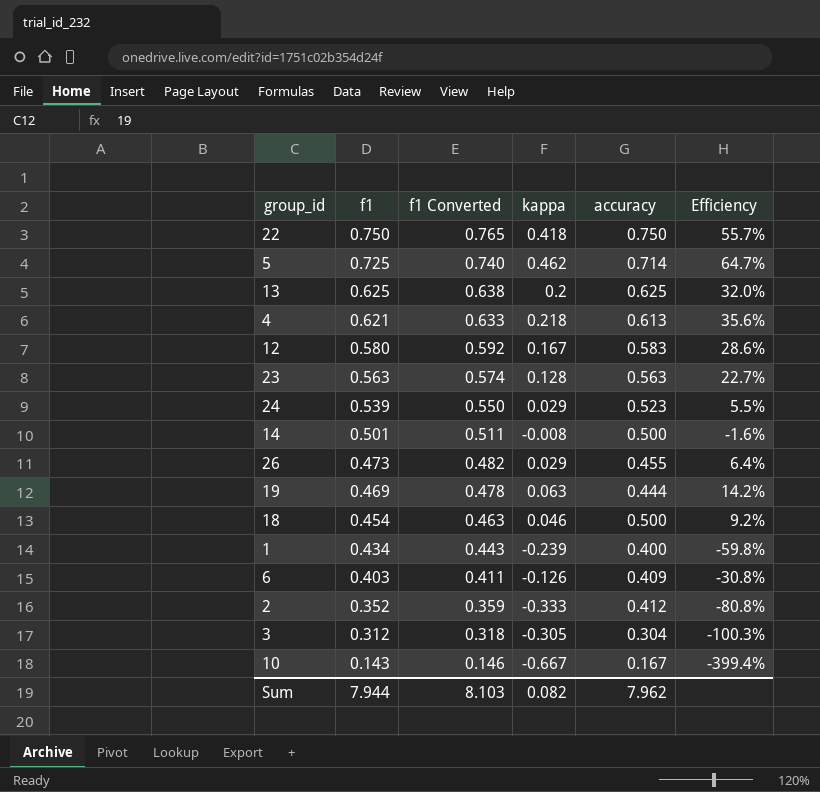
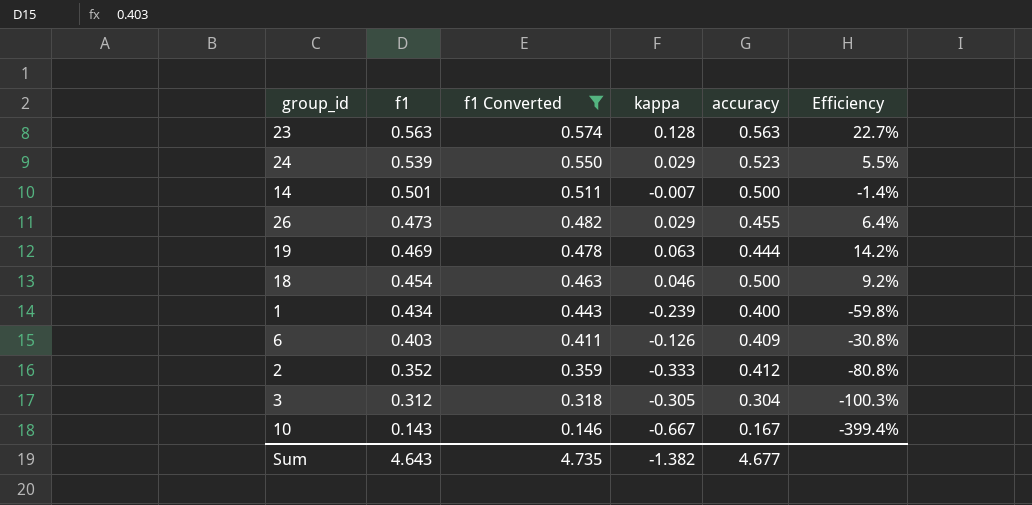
filter: none -> f1 Converted <= 0.574
14 | kappa: -0.008 -> -0.007
14 | Efficiency: -1.6% -> -1.4%
Sum | f1: 7.944 -> 4.643
Sum | f1 Converted: 8.103 -> 4.735
Sum | kappa: 0.082 -> -1.382
Sum | accuracy: 7.962 -> 4.677

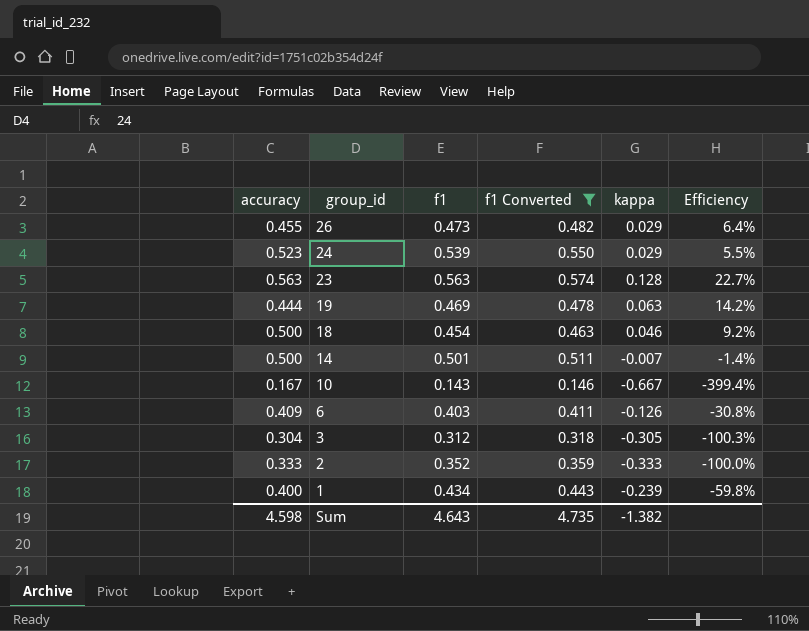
row order: f1 descending -> group_id descending
column accuracy | position: 5 -> 1
2 | accuracy: 0.412 -> 0.333
2 | Efficiency: -80.8% -> -100.0%
Sum | accuracy: 4.677 -> 4.598

